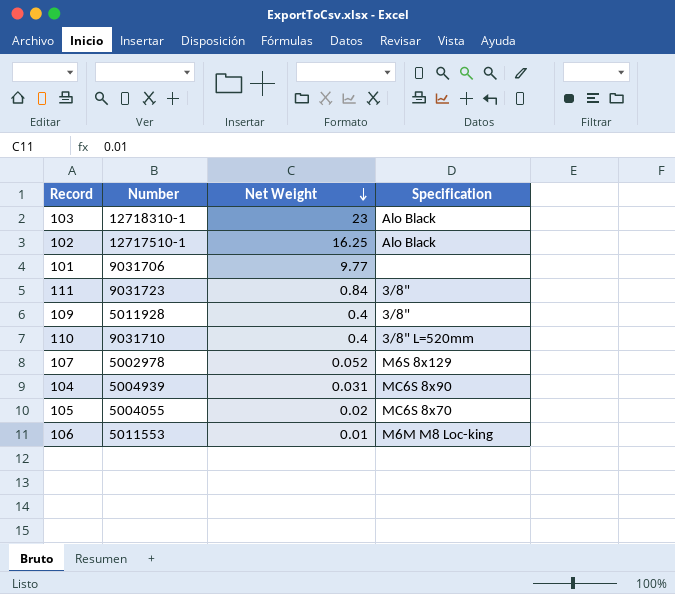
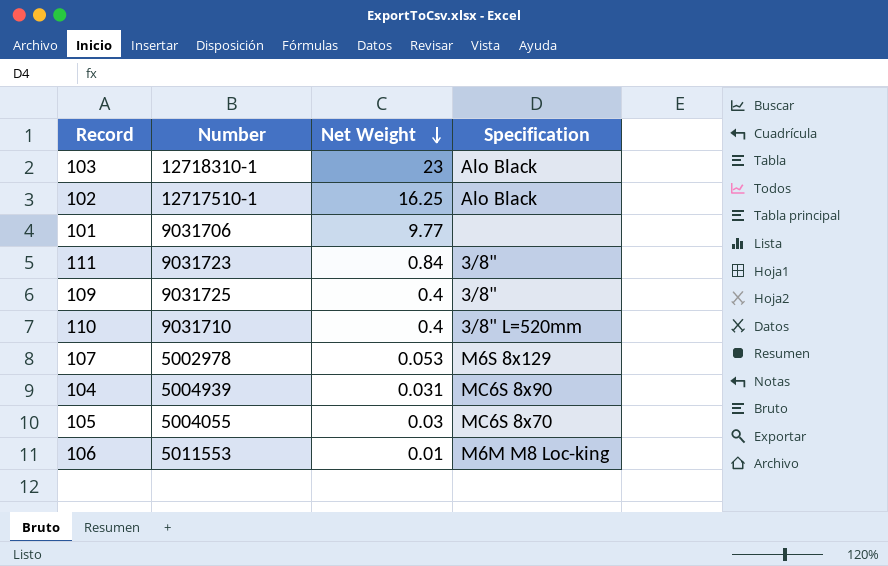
109 | Number: 5011928 -> 9031725
107 | Net Weight: 0.052 -> 0.053
105 | Net Weight: 0.02 -> 0.03

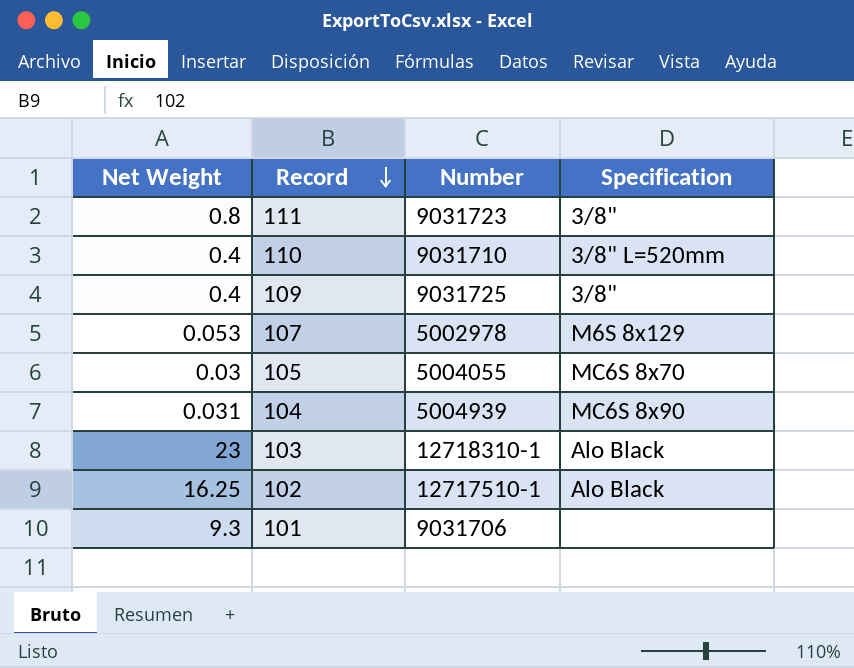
row order: Net Weight descending -> Record descending
column Net Weight | position: 3 -> 1
row 106: 5011553 | 0.01 | M6M M8 Loc-king -> none
111 | Net Weight: 0.84 -> 0.8
101 | Net Weight: 9.77 -> 9.3

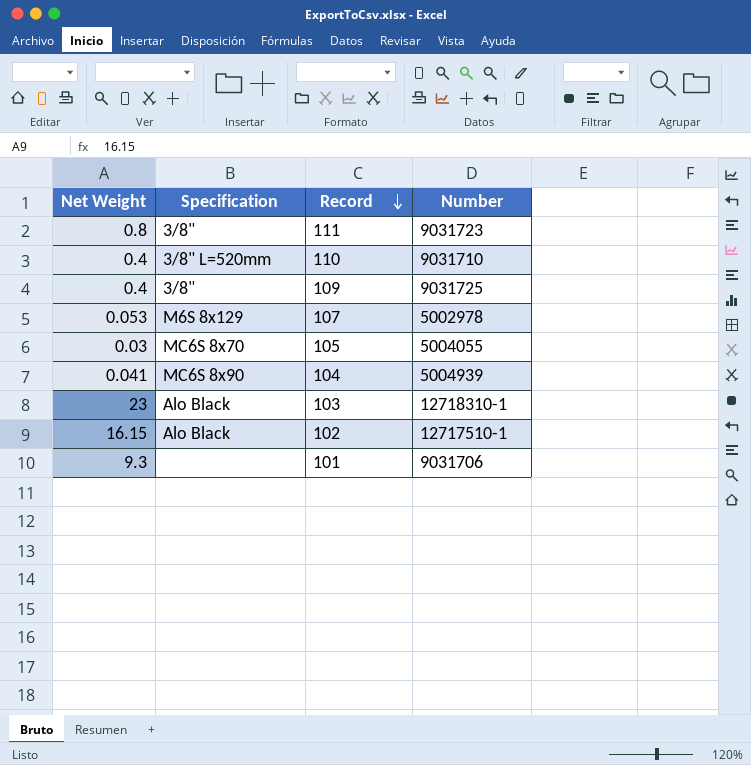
column Specification | position: 4 -> 2
104 | Net Weight: 0.031 -> 0.041
102 | Net Weight: 16.25 -> 16.15

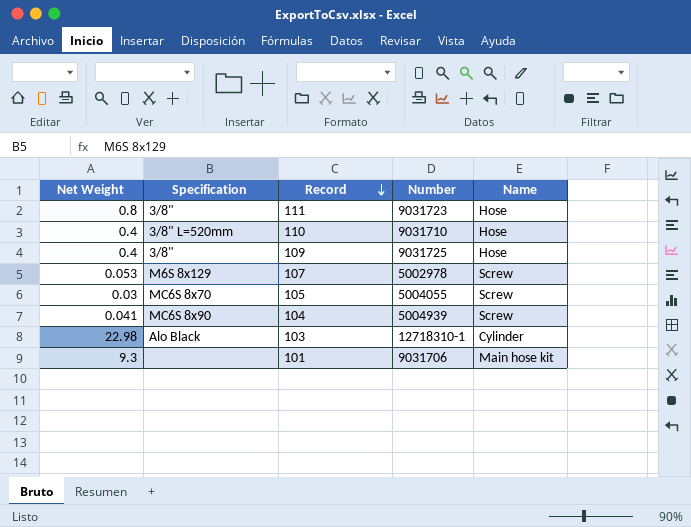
column Name | position: none -> 5
row 102: 16.15 | Alo Black | 12717510-1 -> none
103 | Net Weight: 23 -> 22.98

